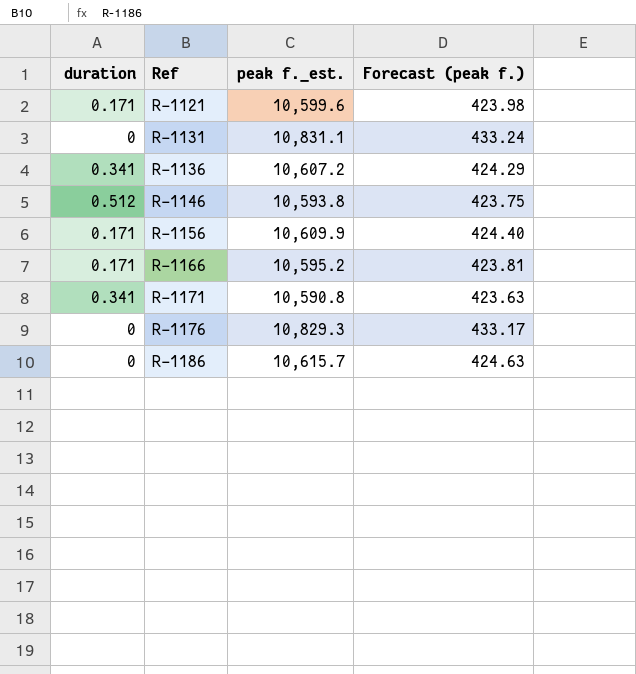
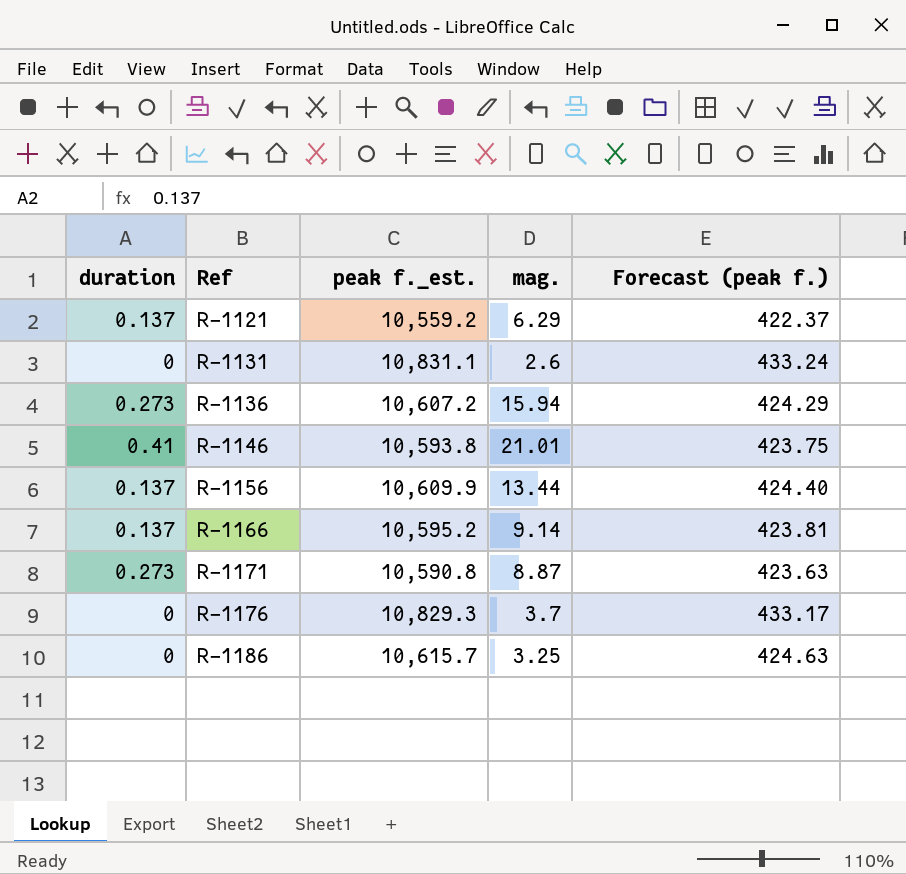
column mag. | position: none -> 4
R-1121 | duration: 0.171 -> 0.137
R-1121 | peak f._est.: 10,599.6 -> 10,559.2
R-1121 | Forecast (peak f.): 423.98 -> 422.37
R-1136 | duration: 0.341 -> 0.273
R-1146 | duration: 0.512 -> 0.41
R-1156 | duration: 0.171 -> 0.137
R-1166 | duration: 0.171 -> 0.137
R-1171 | duration: 0.341 -> 0.273

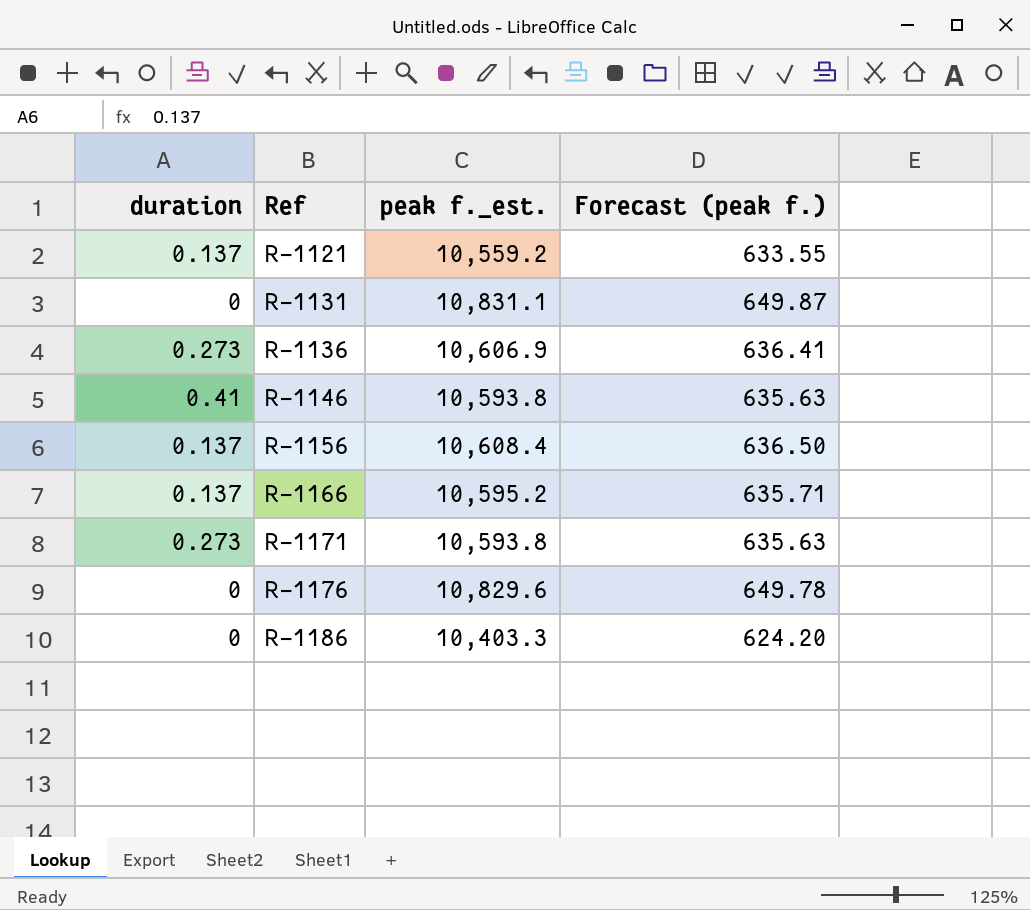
column mag. | position: 4 -> none
column Forecast (peak f.) | formula: [peak f._est.] * 0.04 -> [peak f._est.] * 0.06
R-1136 | peak f._est.: 10,607.2 -> 10,606.9
R-1156 | peak f._est.: 10,609.9 -> 10,608.4
R-1171 | peak f._est.: 10,590.8 -> 10,593.8
R-1176 | peak f._est.: 10,829.3 -> 10,829.6
R-1186 | peak f._est.: 10,615.7 -> 10,403.3

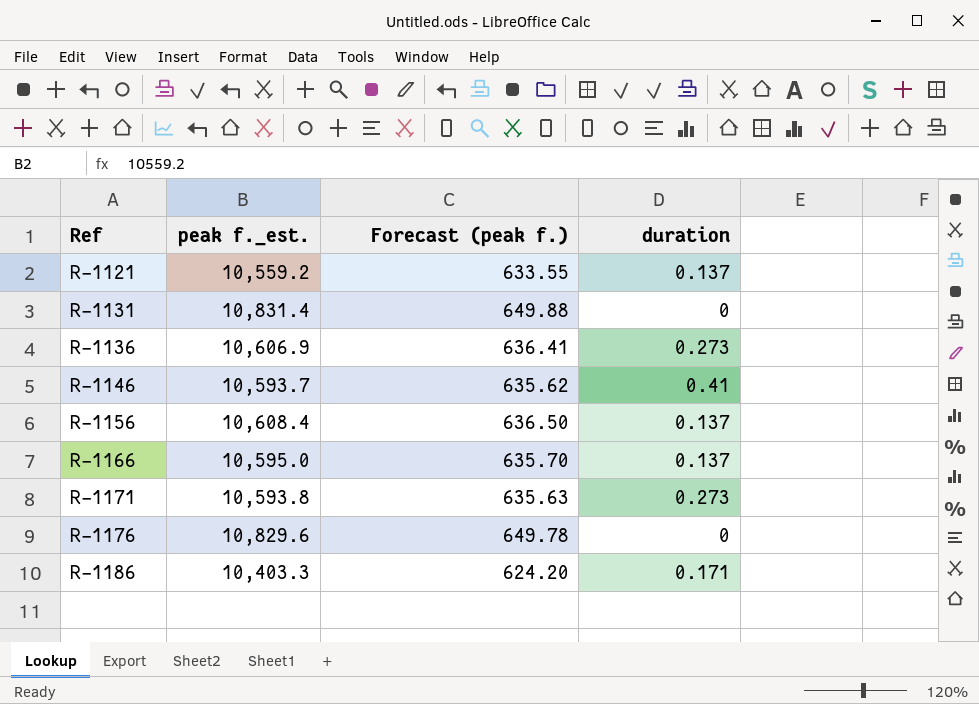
column duration | position: 1 -> 4
R-1131 | peak f._est.: 10,831.1 -> 10,831.4
R-1131 | Forecast (peak f.): 649.87 -> 649.88
R-1146 | peak f._est.: 10,593.8 -> 10,593.7
R-1146 | Forecast (peak f.): 635.63 -> 635.62
R-1166 | peak f._est.: 10,595.2 -> 10,595.0
R-1166 | Forecast (peak f.): 635.71 -> 635.70
R-1186 | duration: 0 -> 0.171

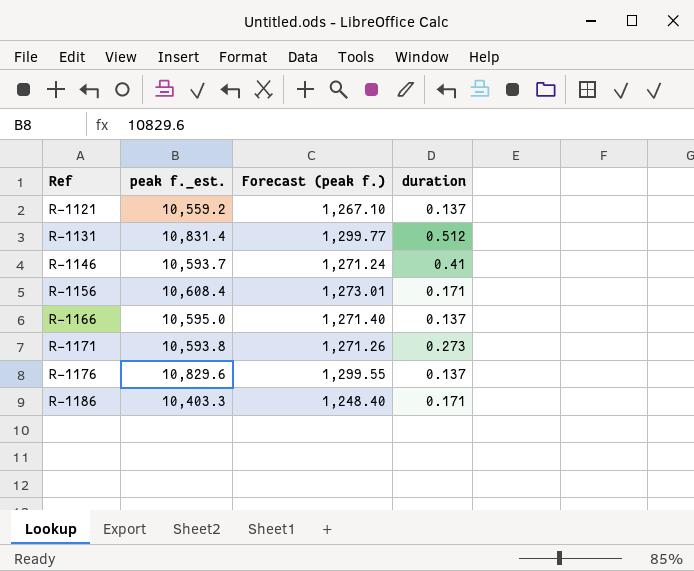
column Forecast (peak f.) | formula: [peak f._est.] * 0.06 -> [peak f._est.] * 0.12
row R-1136: 10,606.9 | 636.41 | 0.273 -> none
R-1131 | duration: 0 -> 0.512
R-1156 | duration: 0.137 -> 0.171
R-1176 | duration: 0 -> 0.137

